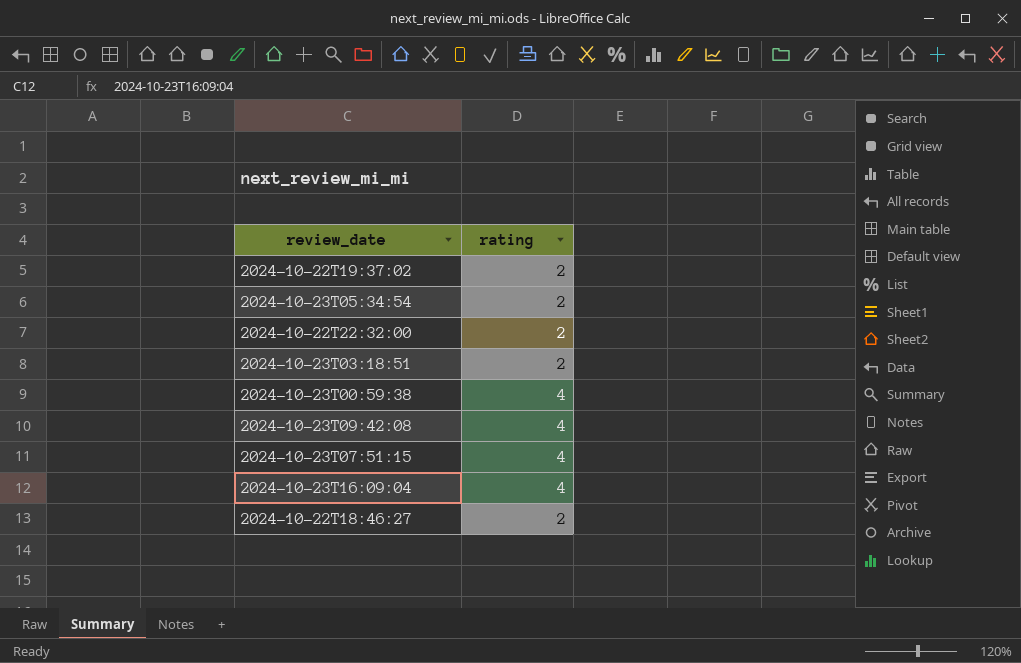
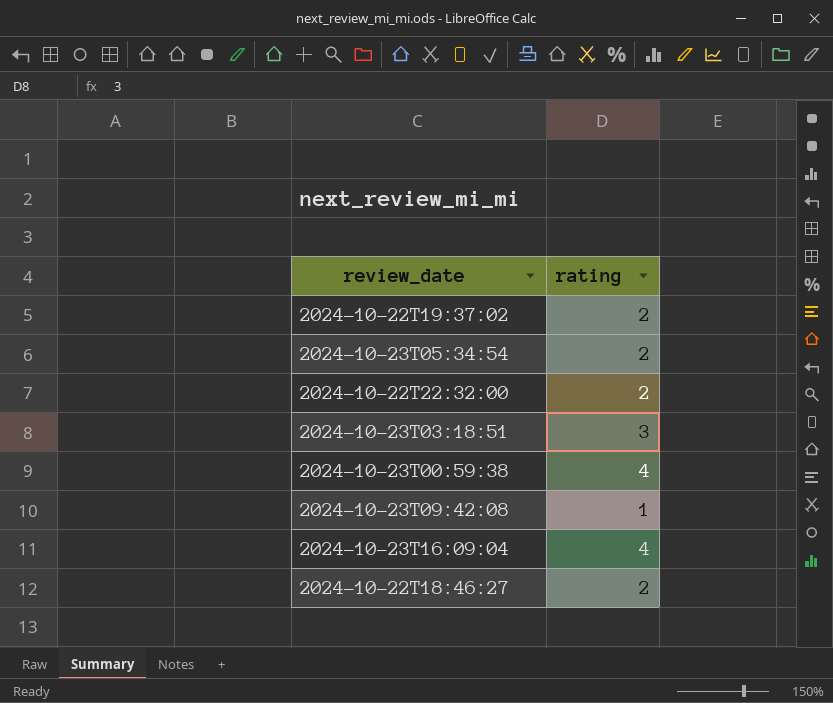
row 2024-10-23T07:51:15: 4 -> none
2024-10-23T03:18:51 | rating: 2 -> 3
2024-10-23T09:42:08 | rating: 4 -> 1

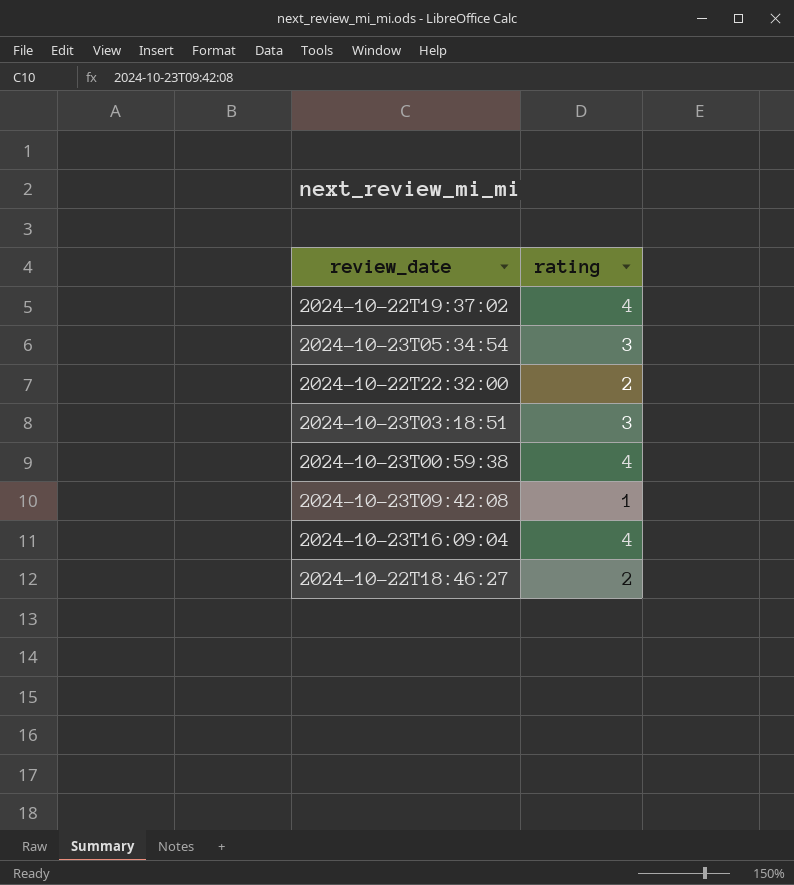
2024-10-22T19:37:02 | rating: 2 -> 4
2024-10-23T05:34:54 | rating: 2 -> 3

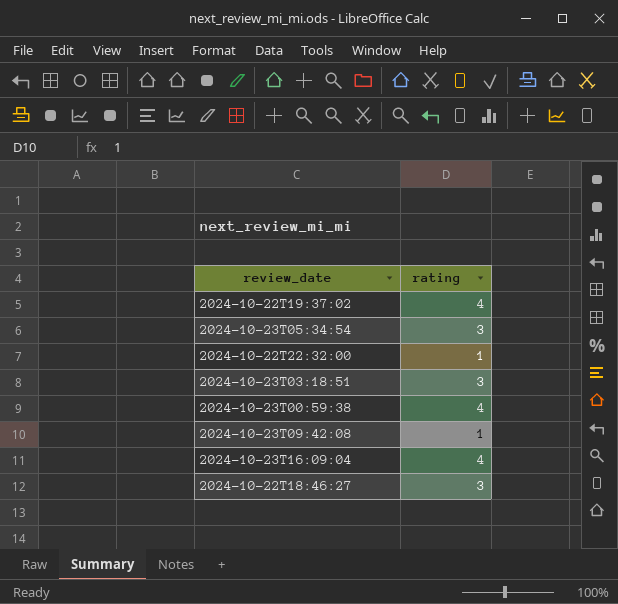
2024-10-22T22:32:00 | rating: 2 -> 1
2024-10-22T18:46:27 | rating: 2 -> 3

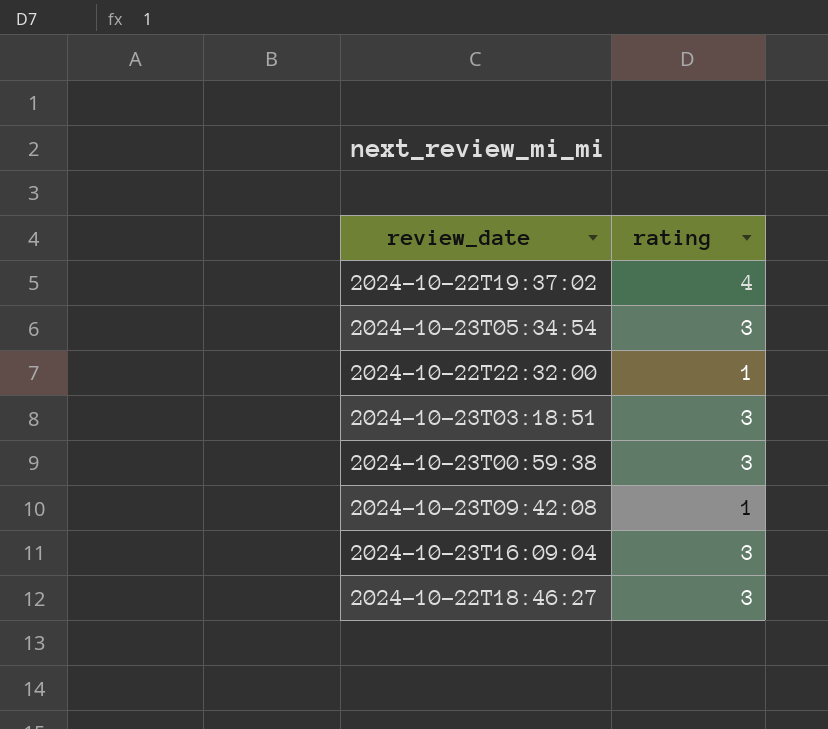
2024-10-23T00:59:38 | rating: 4 -> 3
2024-10-23T16:09:04 | rating: 4 -> 3

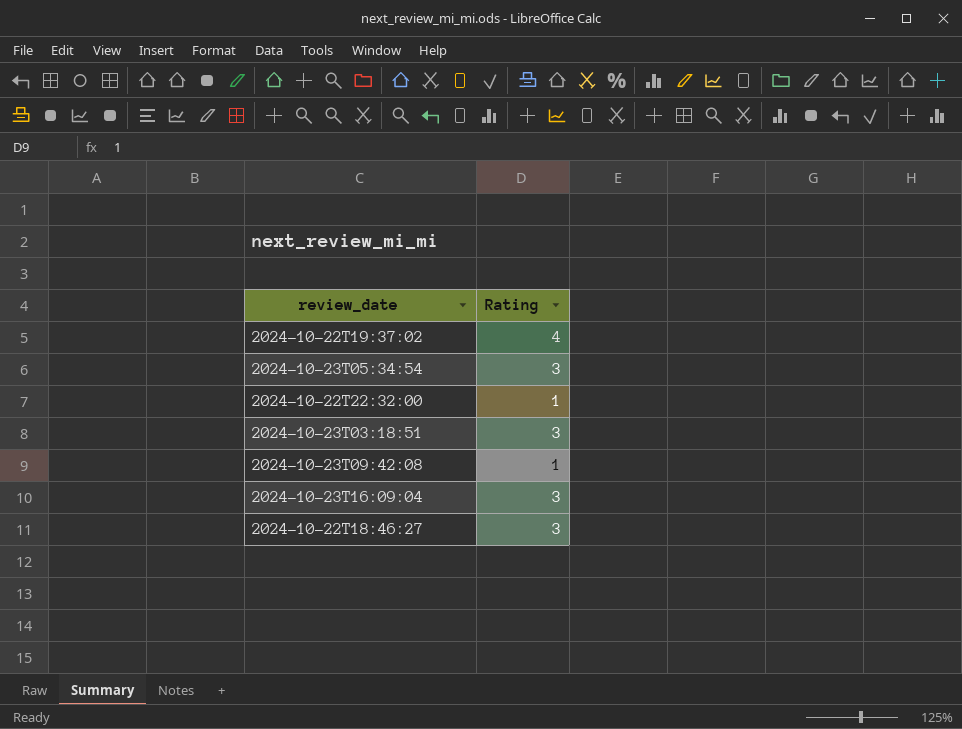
column name: rating -> Rating
row 2024-10-23T00:59:38: 3 -> none

